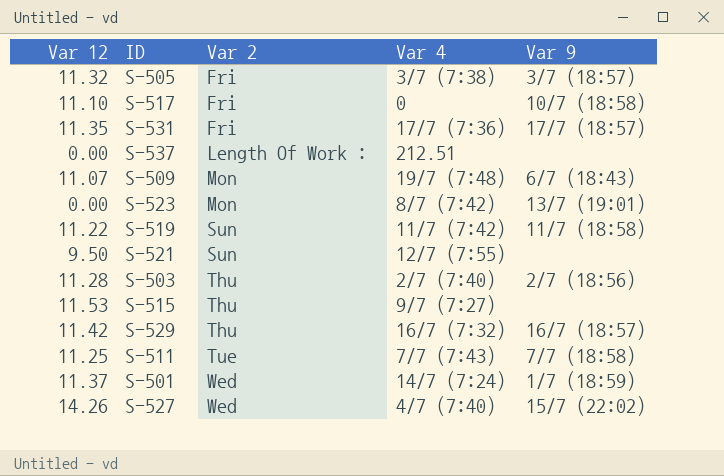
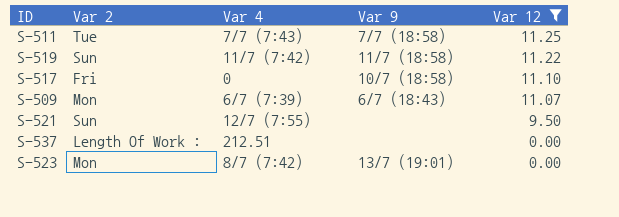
filter: none -> Var 12 <= 11.25
row order: Var 2 ascending -> Var 12 descending
column Var 12 | position: 1 -> 5
S-509 | Var 4: 19/7 (7:48) -> 6/7 (7:39)

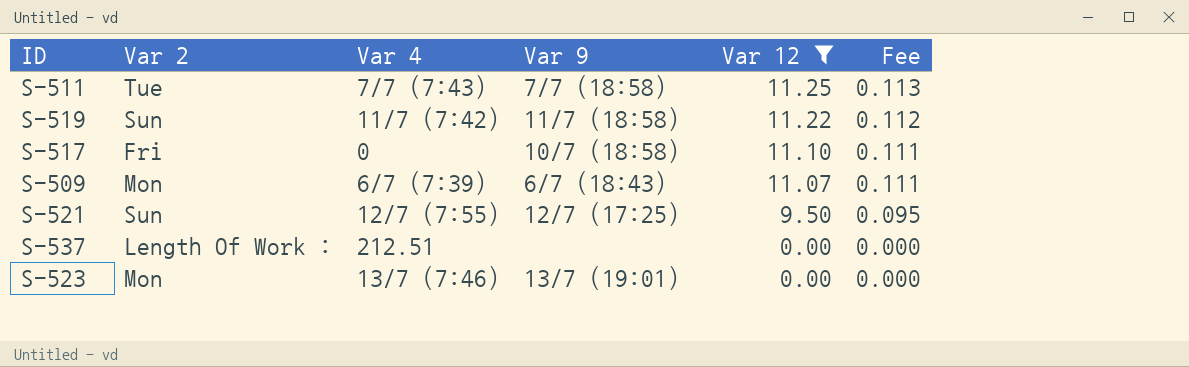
column Fee | formula: none -> [Var 12] * 0.01
S-521 | Var 9: none -> 12/7 (17:25)
S-523 | Var 4: 8/7 (7:42) -> 13/7 (7:46)

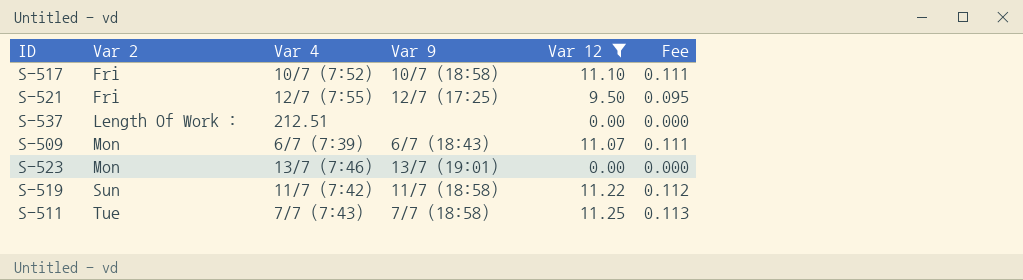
row order: Var 12 descending -> Var 2 ascending
S-517 | Var 4: 0 -> 10/7 (7:52)
S-521 | Var 2: Sun -> Fri

